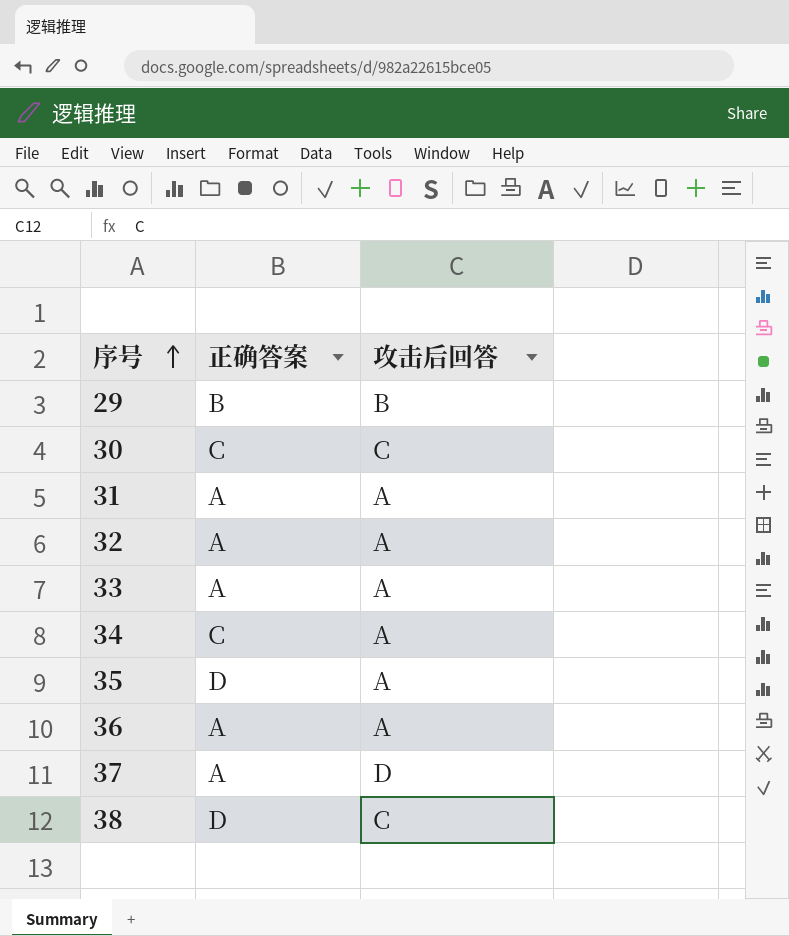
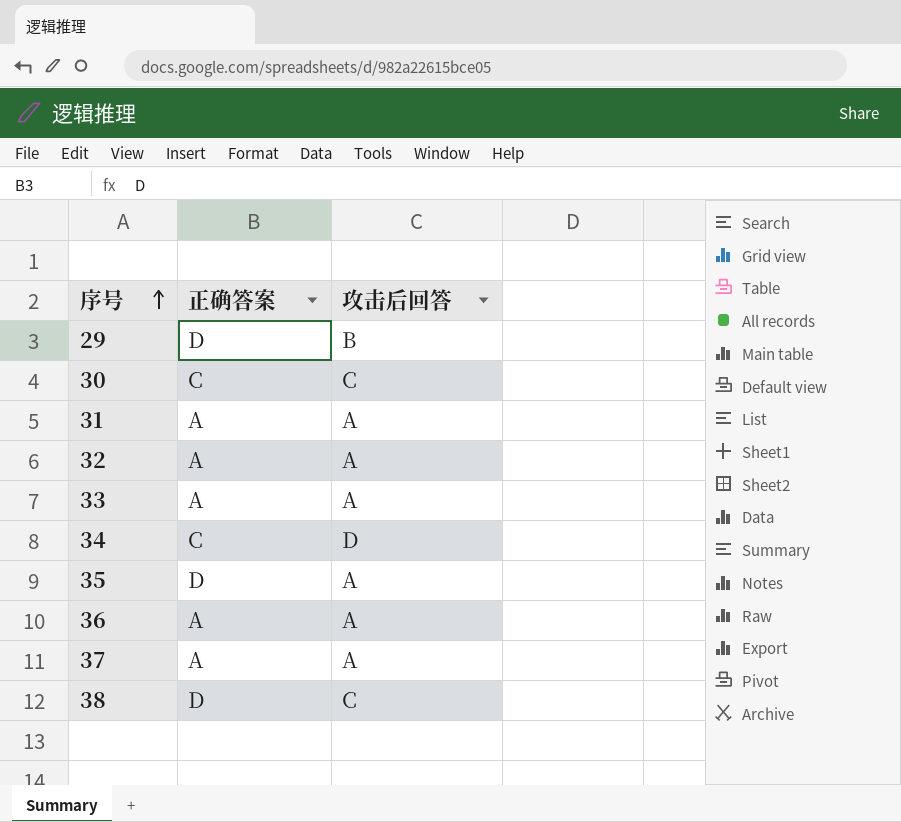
29 | 正确答案: B -> D
34 | 攻击后回答: A -> D
37 | 攻击后回答: D -> A

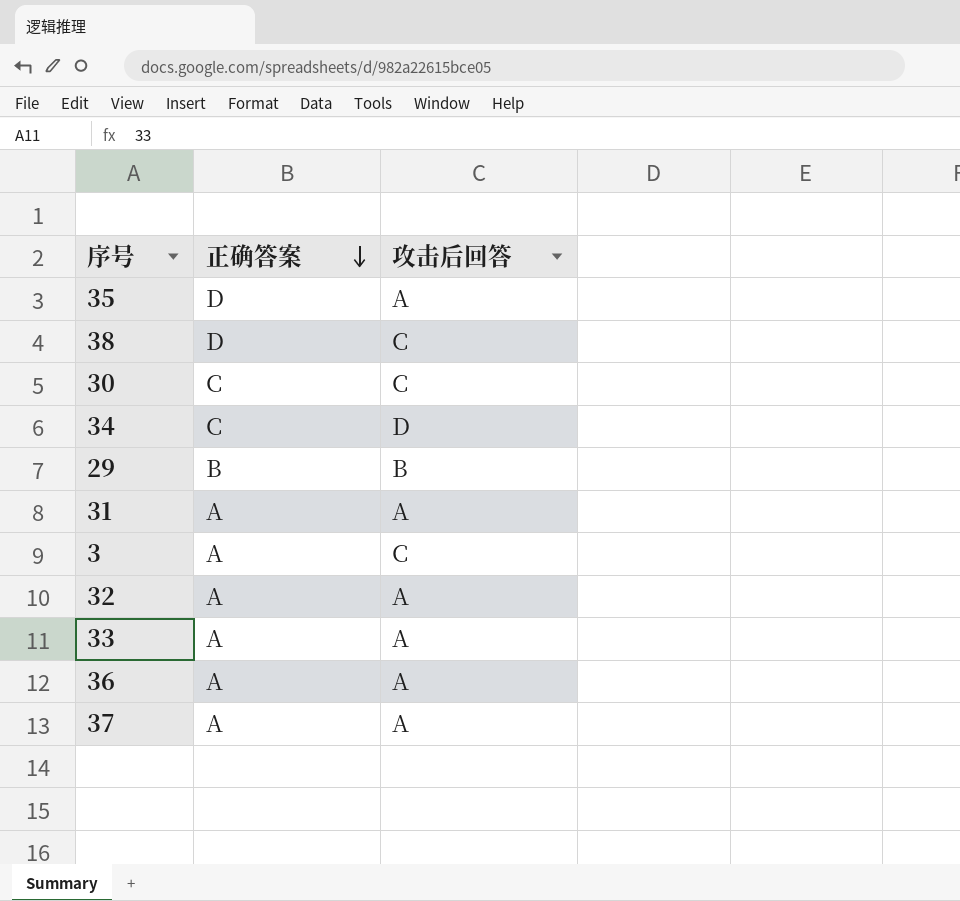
row order: 序号 ascending -> 正确答案 descending
29 | 正确答案: D -> B
row 3: none -> A | C

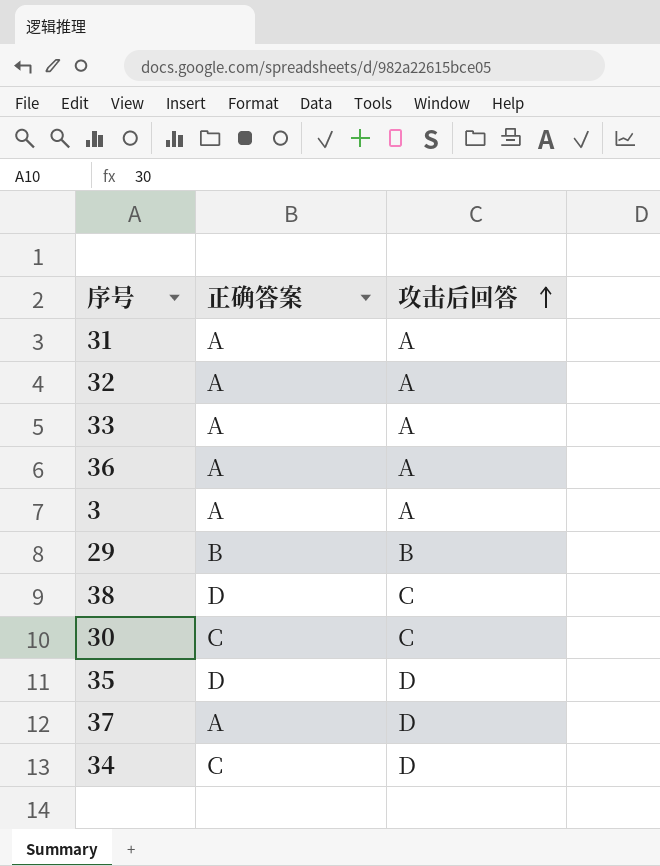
row order: 正确答案 descending -> 攻击后回答 ascending
3 | 攻击后回答: C -> A
35 | 攻击后回答: A -> D
37 | 攻击后回答: A -> D

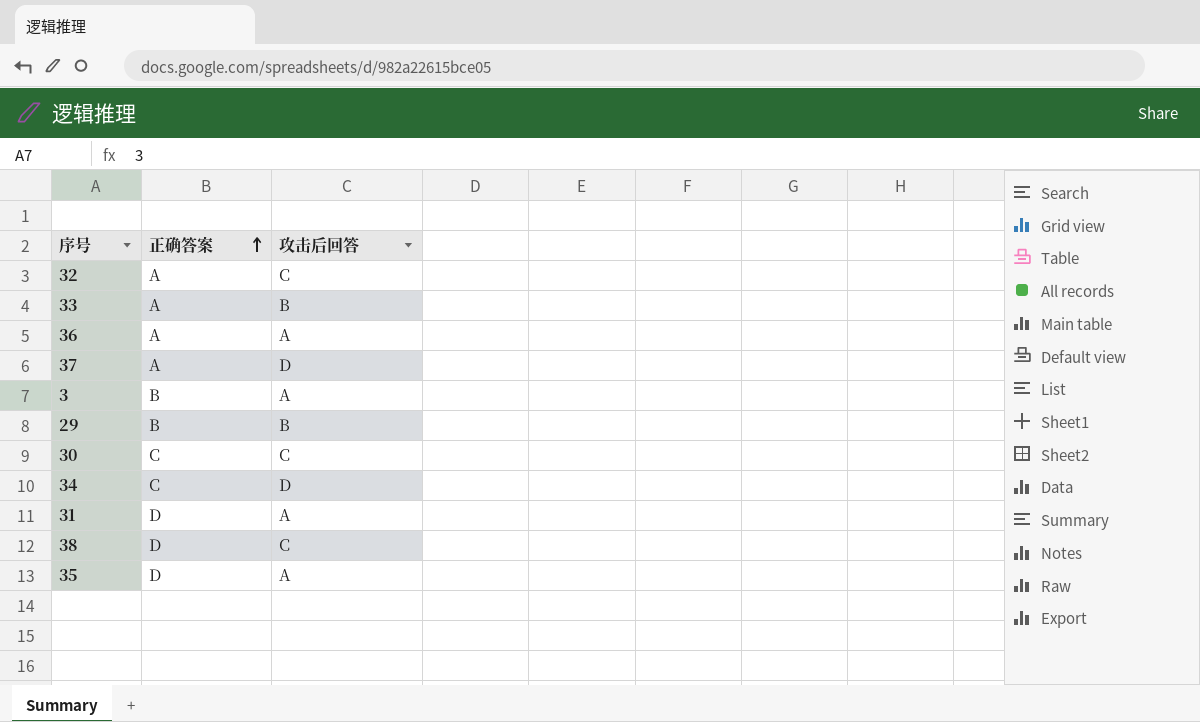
row order: 攻击后回答 ascending -> 正确答案 ascending
32 | 攻击后回答: A -> C
33 | 攻击后回答: A -> B
3 | 正确答案: A -> B
31 | 正确答案: A -> D
35 | 攻击后回答: D -> A

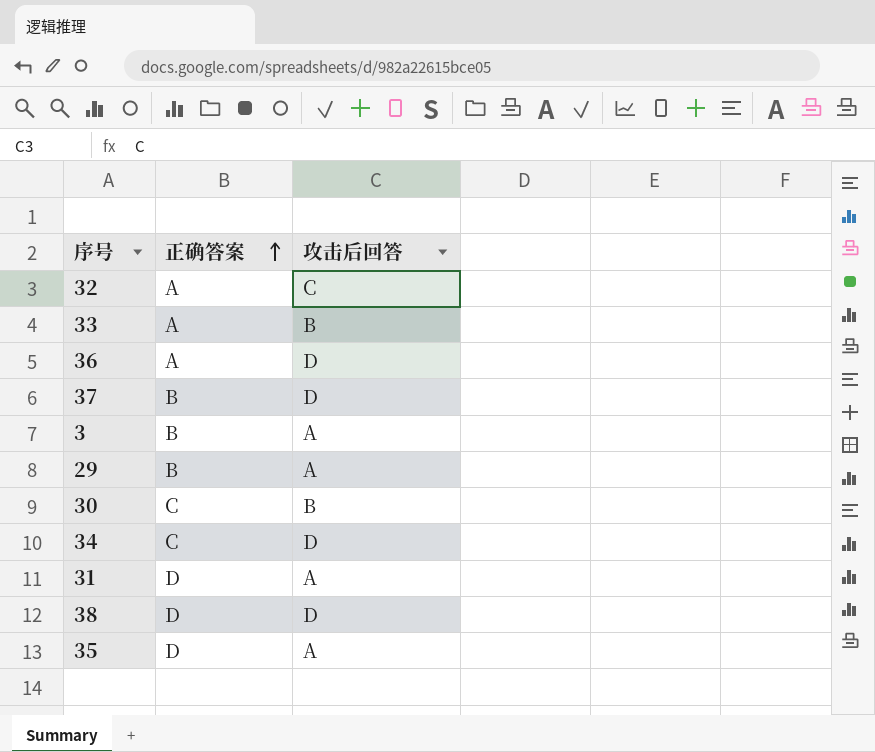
36 | 攻击后回答: A -> D
37 | 正确答案: A -> B
29 | 攻击后回答: B -> A
30 | 攻击后回答: C -> B
38 | 攻击后回答: C -> D

